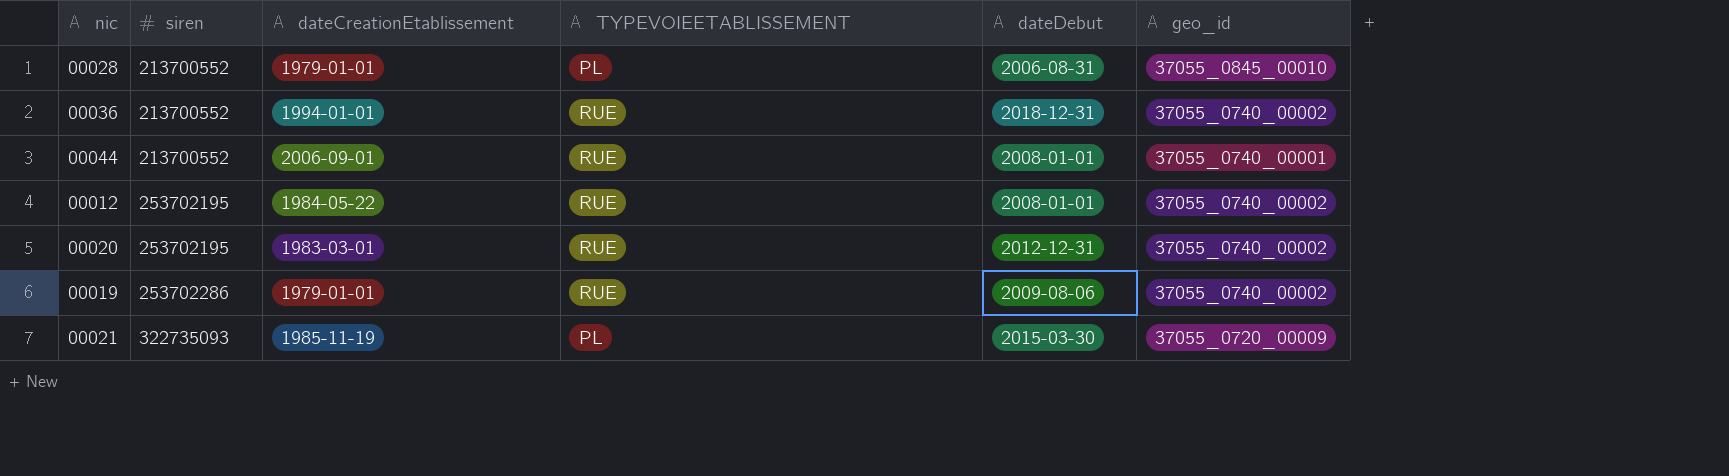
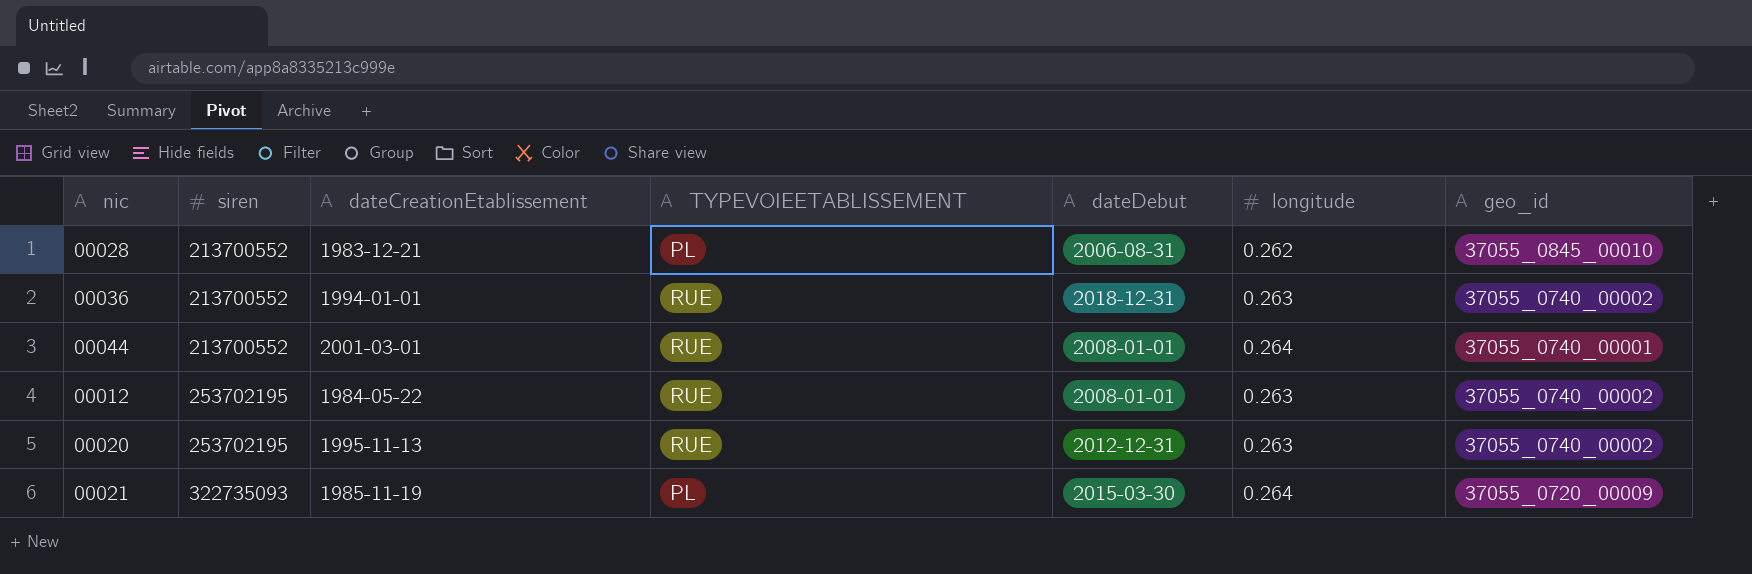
column longitude | position: none -> 6
row 00019: 253702286 | 1979-01-01 | RUE | 2009-08-06 | 37055_0740_00002 -> none
00028 | dateCreationEtablissement: 1979-01-01 -> 1983-12-21
00044 | dateCreationEtablissement: 2006-09-01 -> 2001-03-01
00020 | dateCreationEtablissement: 1983-03-01 -> 1995-11-13

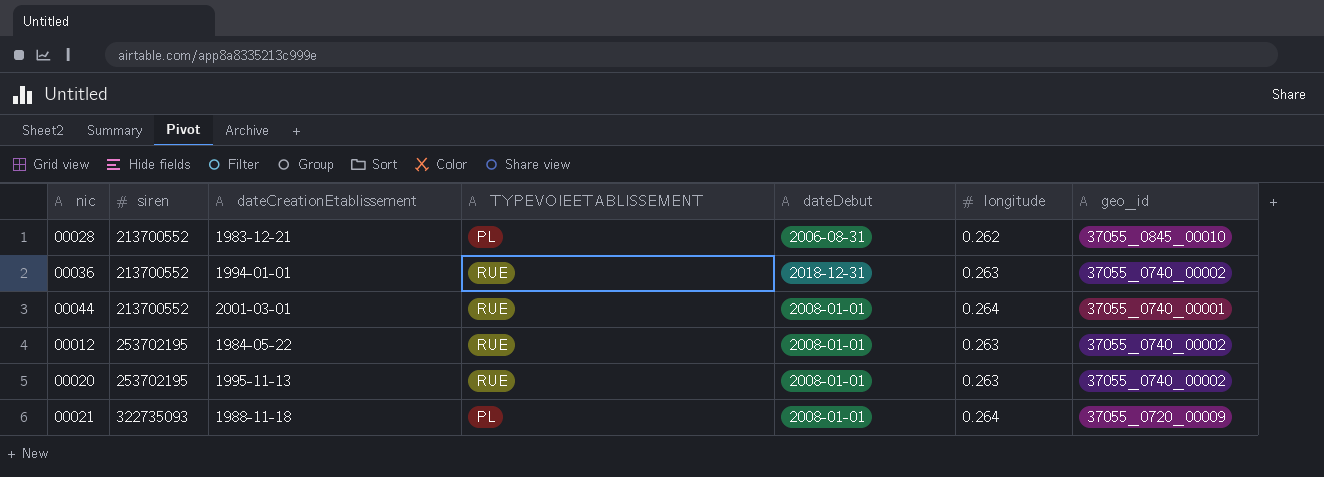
00020 | dateDebut: 2012-12-31 -> 2008-01-01
00021 | dateCreationEtablissement: 1985-11-19 -> 1988-11-18
00021 | dateDebut: 2015-03-30 -> 2008-01-01

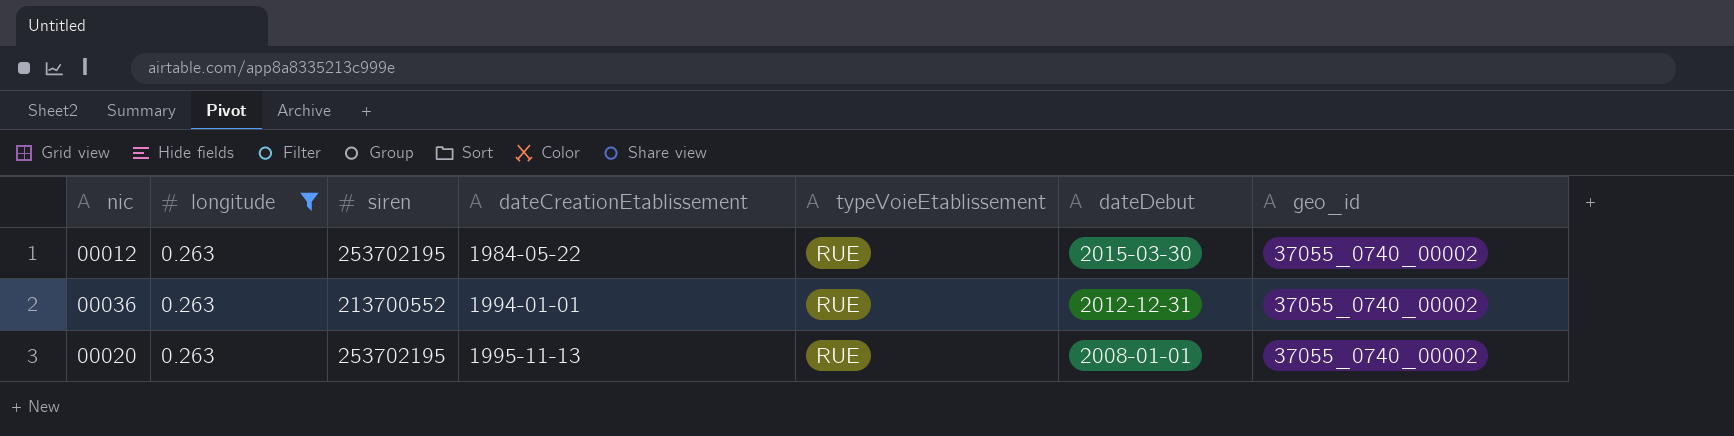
filter: none -> longitude = 0.263
row order: siren ascending -> dateCreationEtablissement ascending
column longitude | position: 6 -> 2
column name: TYPEVOIEETABLISSEMENT -> typeVoieEtablissement
00012 | dateDebut: 2008-01-01 -> 2015-03-30
00036 | dateDebut: 2018-12-31 -> 2012-12-31

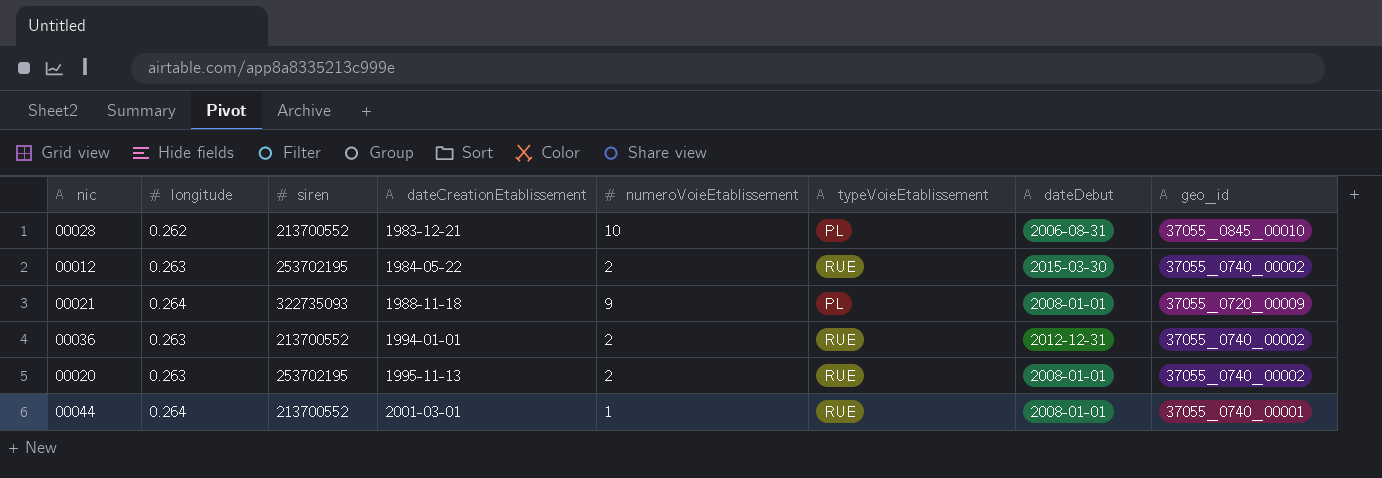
filter: longitude = 0.263 -> none
column numeroVoieEtablissement | position: none -> 5

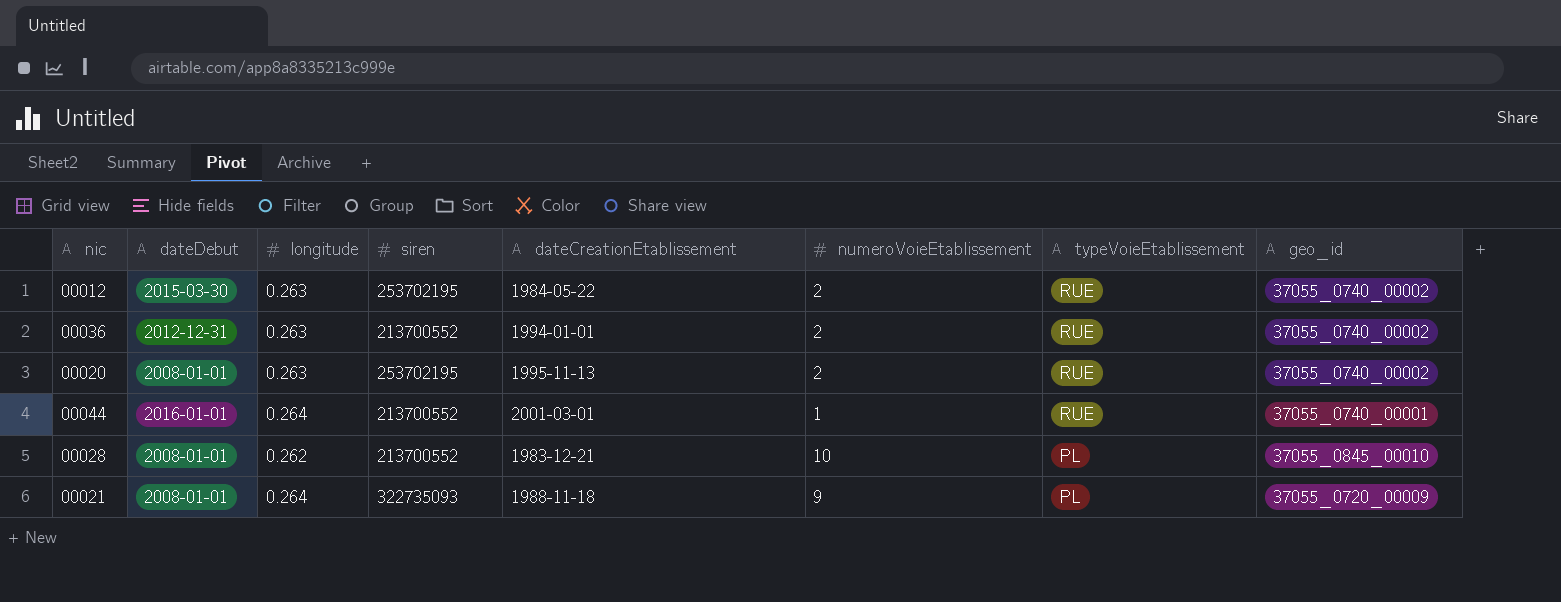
row order: dateCreationEtablissement ascending -> typeVoieEtablissement descending
column dateDebut | position: 7 -> 2
00044 | dateDebut: 2008-01-01 -> 2016-01-01
00028 | dateDebut: 2006-08-31 -> 2008-01-01

